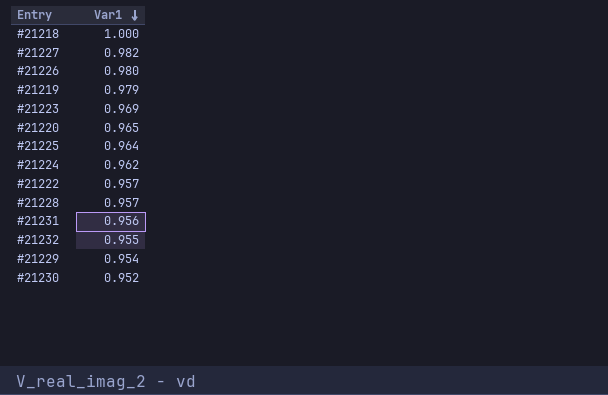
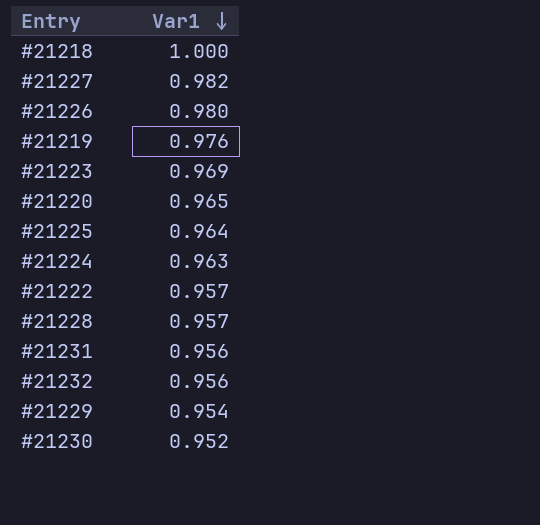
#21219 | Var1: 0.979 -> 0.976
#21224 | Var1: 0.962 -> 0.963
#21232 | Var1: 0.955 -> 0.956

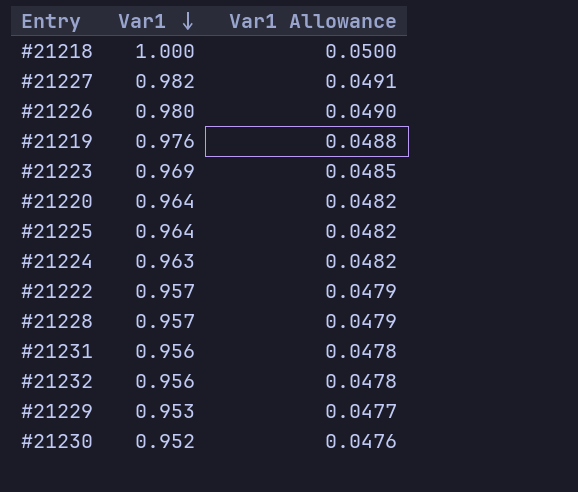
column Var1 Allowance | formula: none -> [Var1] * 0.05
#21220 | Var1: 0.965 -> 0.964
#21229 | Var1: 0.954 -> 0.953

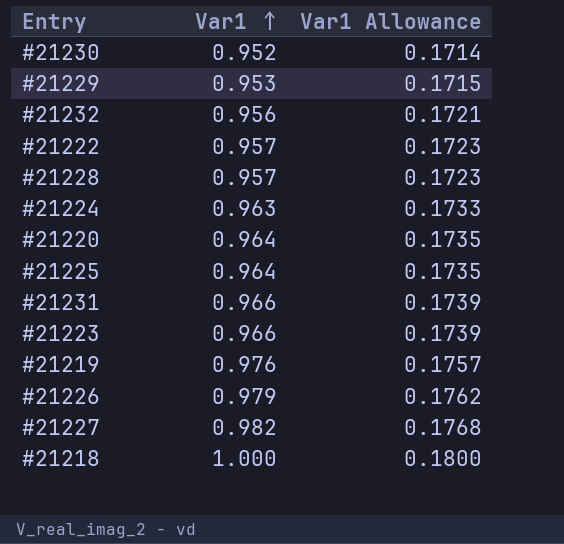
row order: Var1 descending -> Var1 ascending
column Var1 Allowance | formula: [Var1] * 0.05 -> [Var1] * 0.18
#21231 | Var1: 0.956 -> 0.966
#21223 | Var1: 0.969 -> 0.966
#21226 | Var1: 0.980 -> 0.979

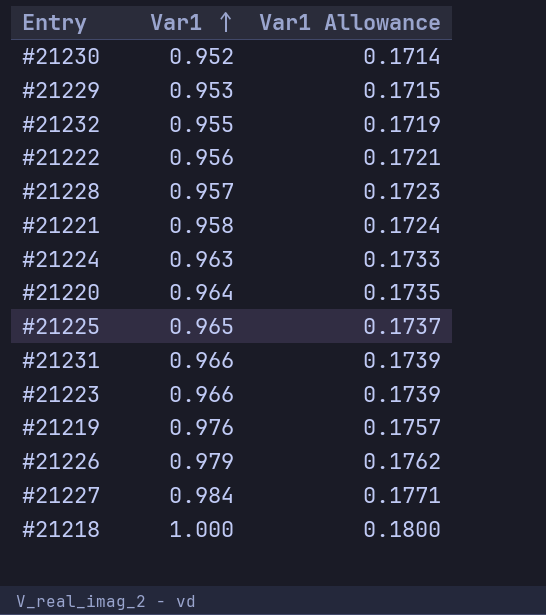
#21232 | Var1: 0.956 -> 0.955
#21232 | Var1 Allowance: 0.1721 -> 0.1719
#21222 | Var1: 0.957 -> 0.956
#21222 | Var1 Allowance: 0.1723 -> 0.1721
row #21221: none -> 0.958 | 0.1724
#21225 | Var1: 0.964 -> 0.965
#21225 | Var1 Allowance: 0.1735 -> 0.1737
#21227 | Var1: 0.982 -> 0.984
#21227 | Var1 Allowance: 0.1768 -> 0.1771

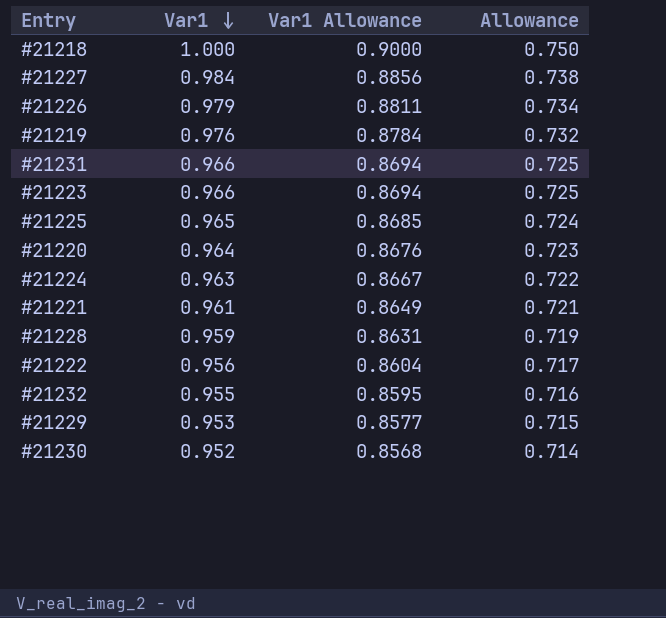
row order: Var1 ascending -> Var1 descending
column Var1 Allowance | formula: [Var1] * 0.18 -> [Var1] * 0.9
column Allowance | formula: none -> [Var1] * 0.75
#21221 | Var1: 0.958 -> 0.961
#21228 | Var1: 0.957 -> 0.959

